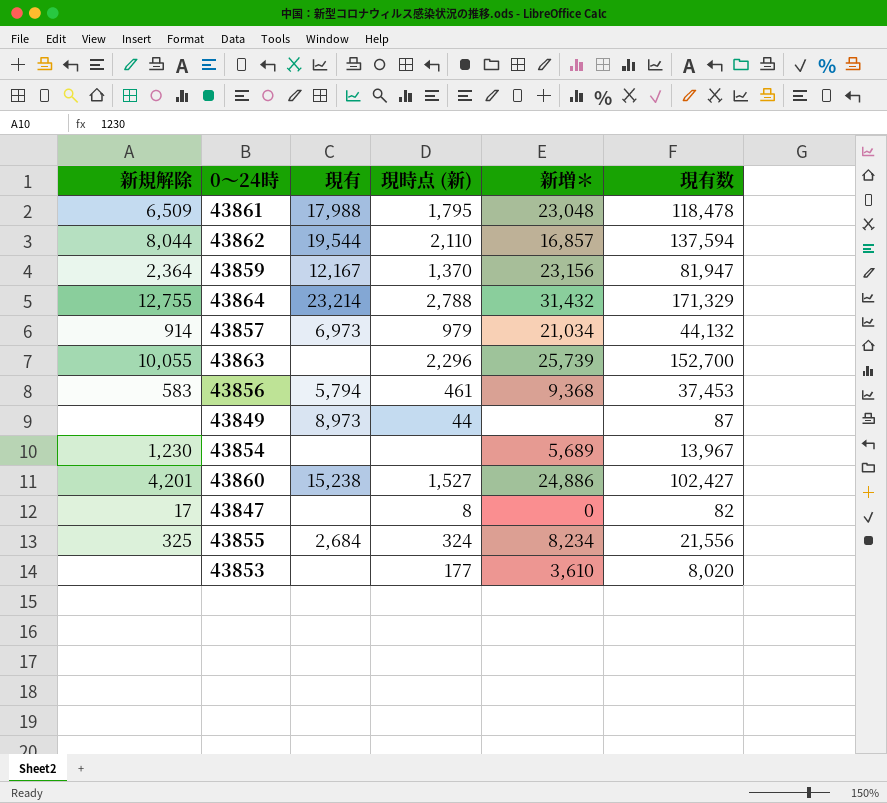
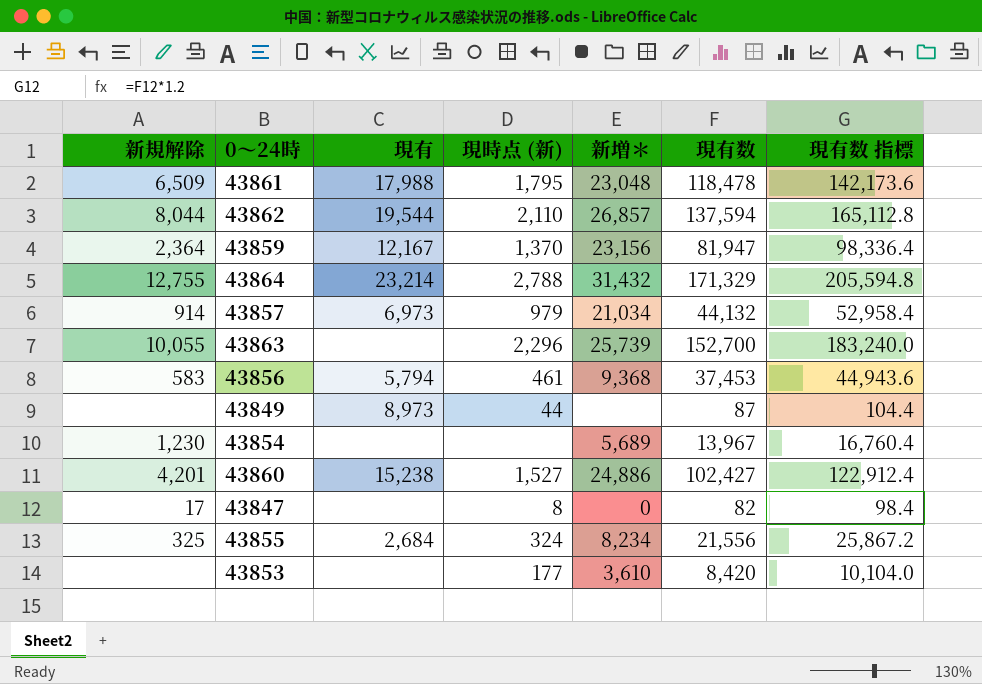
column 現有数 指標 | formula: none -> [現有数] * 1.2
43862 | 新増＊: 16,857 -> 26,857
43853 | 現有数: 8,020 -> 8,420

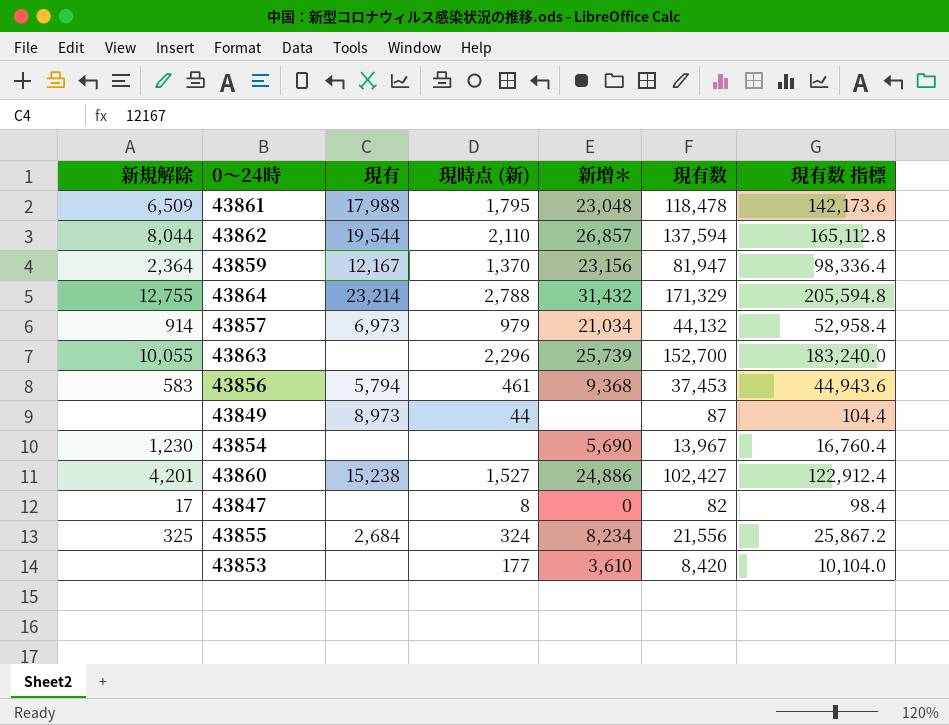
43854 | 新増＊: 5,689 -> 5,690

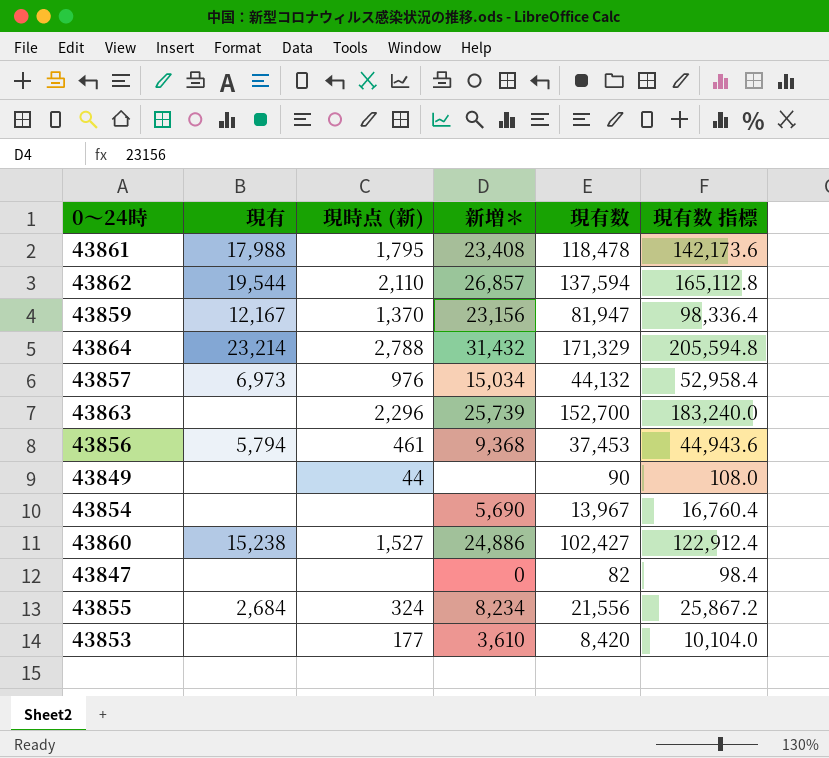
column 新規解除 | position: 1 -> none
43861 | 新増＊: 23,048 -> 23,408
43857 | 現時点 (新): 979 -> 976
43857 | 新増＊: 21,034 -> 15,034
43849 | 現有: 8,973 -> none
43849 | 現有数: 87 -> 90
43849 | 現有数 指標: 104.4 -> 108.0
43847 | 現時点 (新): 8 -> none

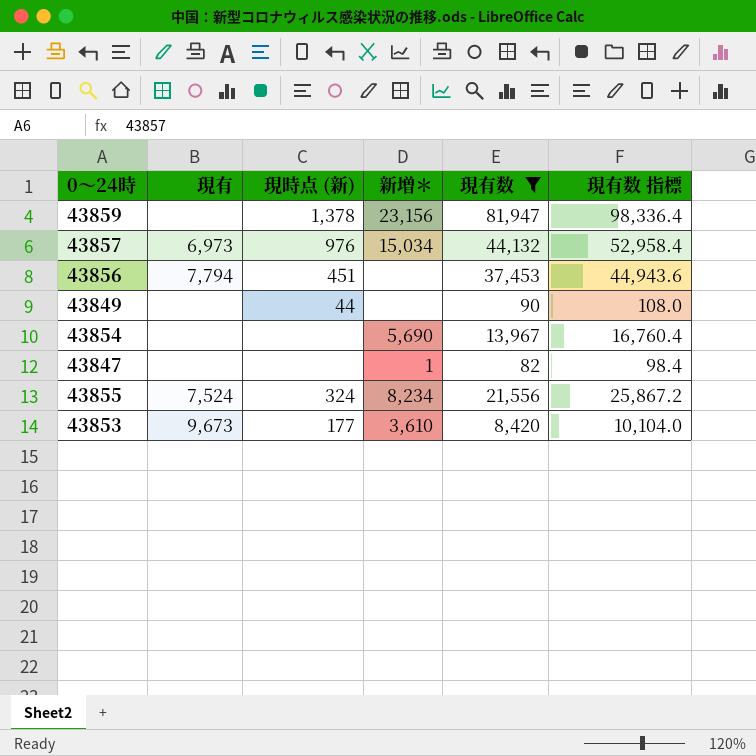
filter: none -> 現有数 <= 81,947
43859 | 現有: 12,167 -> none
43859 | 現時点 (新): 1,370 -> 1,378
43856 | 現有: 5,794 -> 7,794
43856 | 現時点 (新): 461 -> 451
43856 | 新増＊: 9,368 -> none
43847 | 新増＊: 0 -> 1
43855 | 現有: 2,684 -> 7,524
43853 | 現有: none -> 9,673

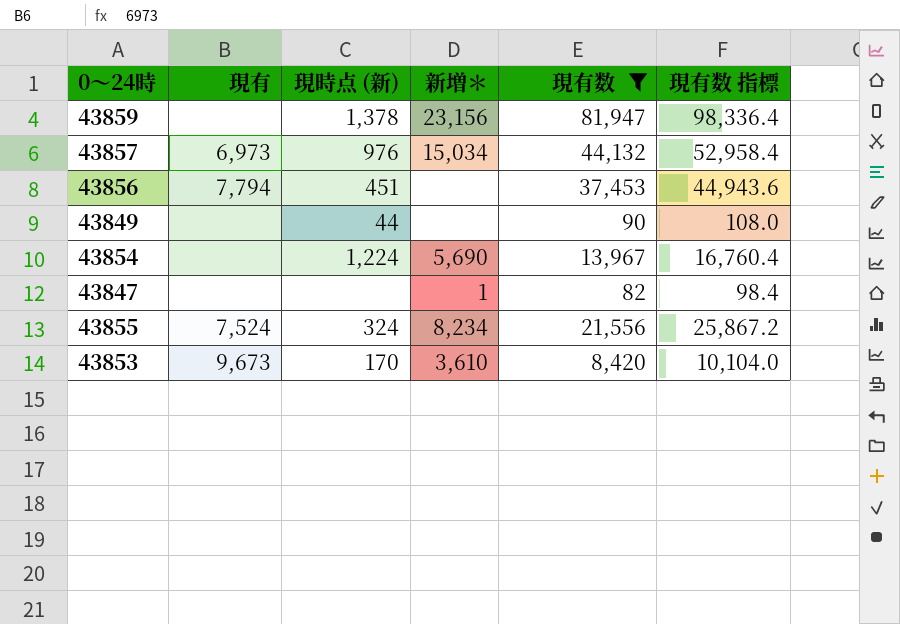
43854 | 現時点 (新): none -> 1,224
43853 | 現時点 (新): 177 -> 170

